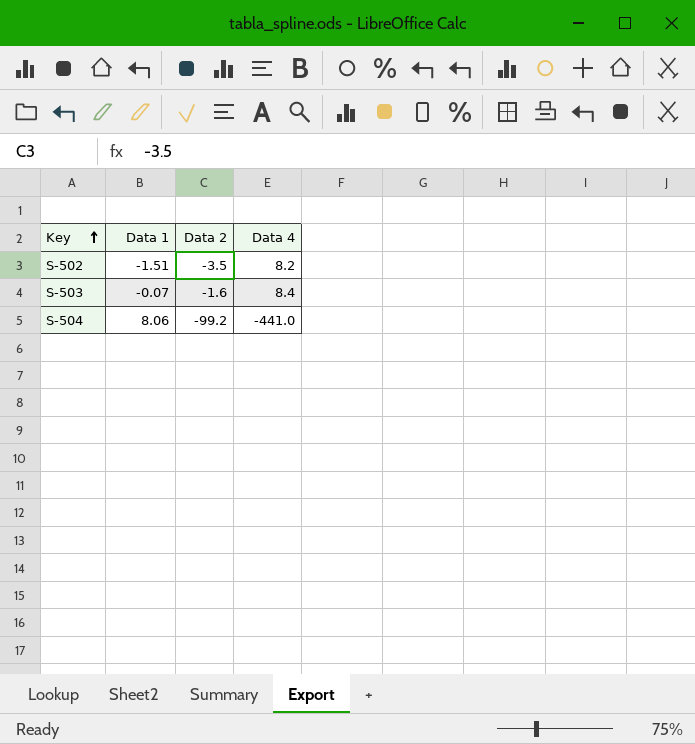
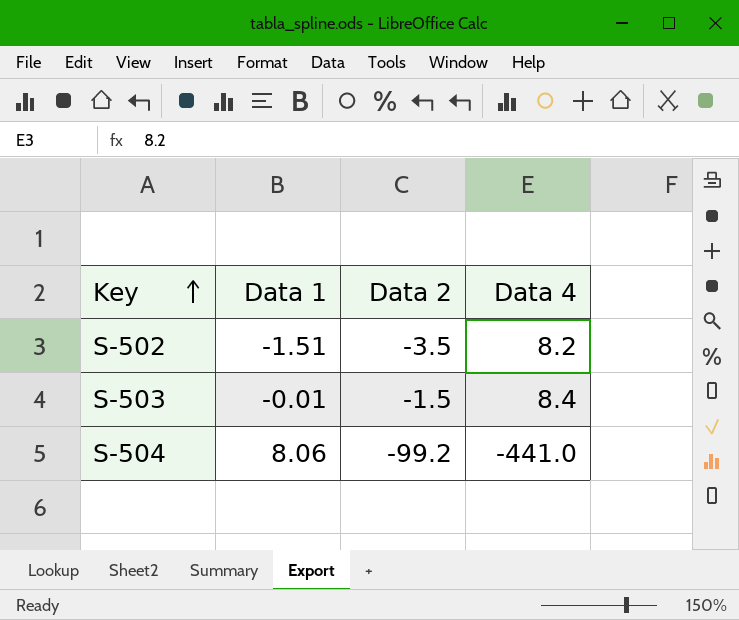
S-503 | Data 1: -0.07 -> -0.01
S-503 | Data 2: -1.6 -> -1.5

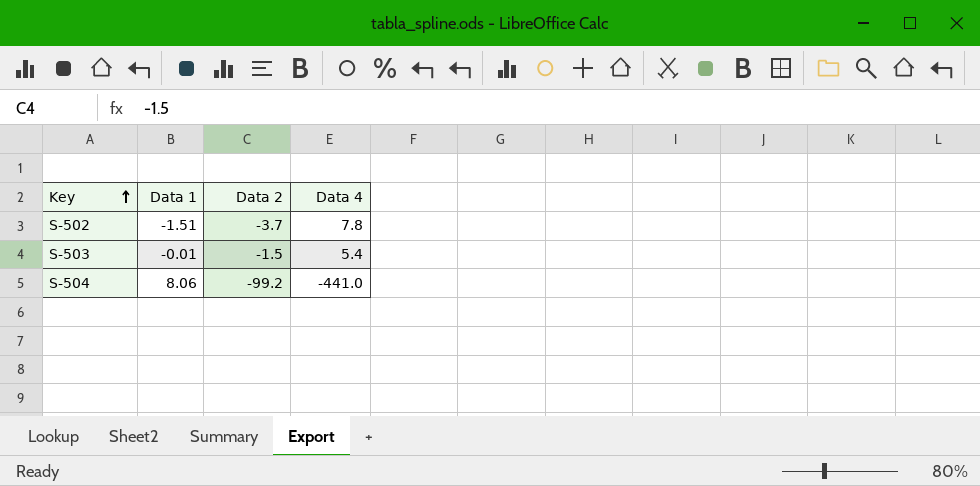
S-502 | Data 2: -3.5 -> -3.7
S-502 | Data 4: 8.2 -> 7.8
S-503 | Data 4: 8.4 -> 5.4

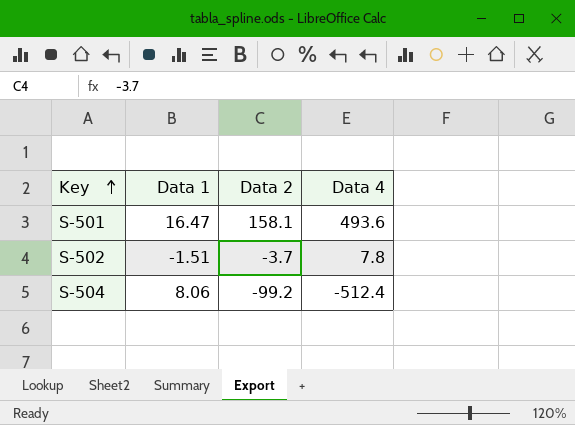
row S-503: -0.01 | -1.5 | 5.4 -> none
row S-501: none -> 16.47 | 158.1 | 493.6
S-504 | Data 4: -441.0 -> -512.4

